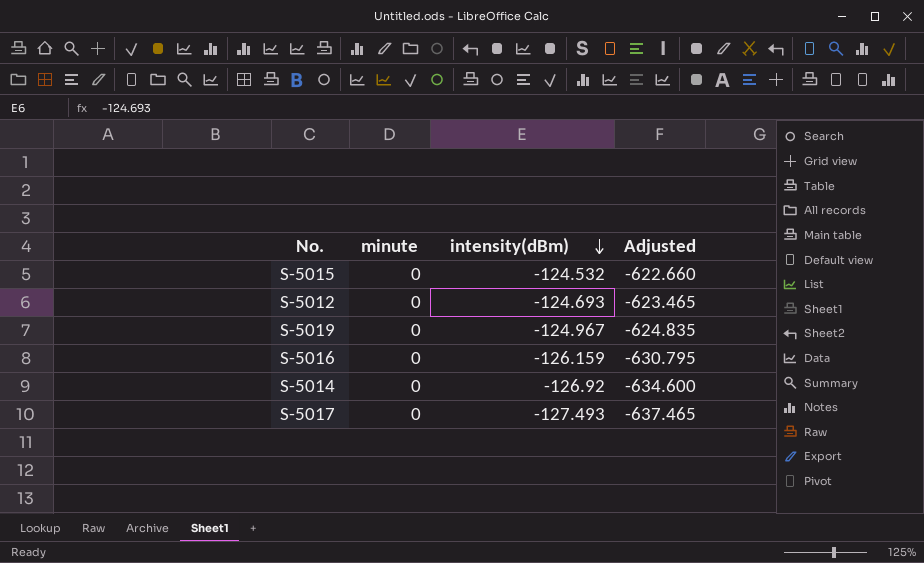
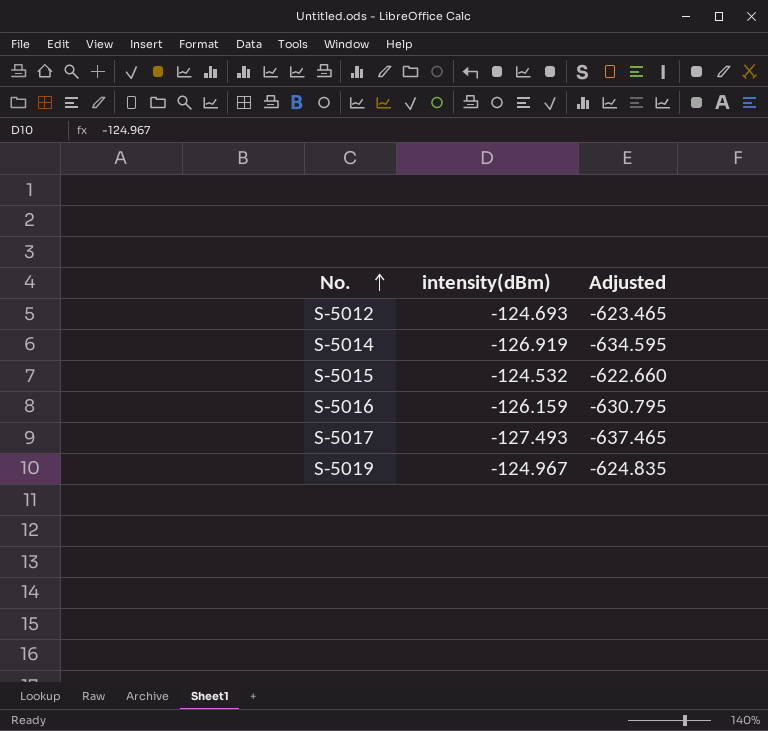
row order: intensity(dBm) descending -> No. ascending
column minute | position: 2 -> none
S-5014 | intensity(dBm): -126.92 -> -126.919
S-5014 | Adjusted: -634.600 -> -634.595

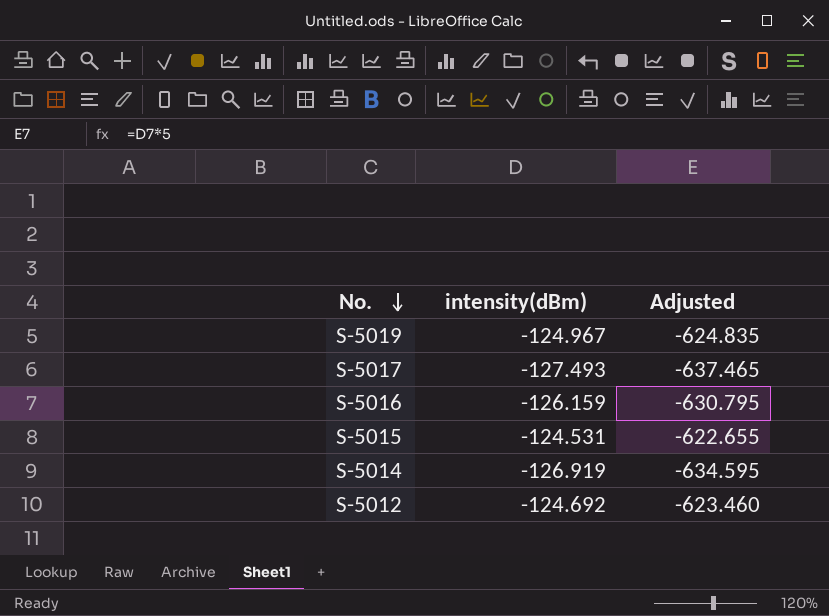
row order: No. ascending -> No. descending
S-5015 | intensity(dBm): -124.532 -> -124.531
S-5015 | Adjusted: -622.660 -> -622.655
S-5012 | intensity(dBm): -124.693 -> -124.692
S-5012 | Adjusted: -623.465 -> -623.460

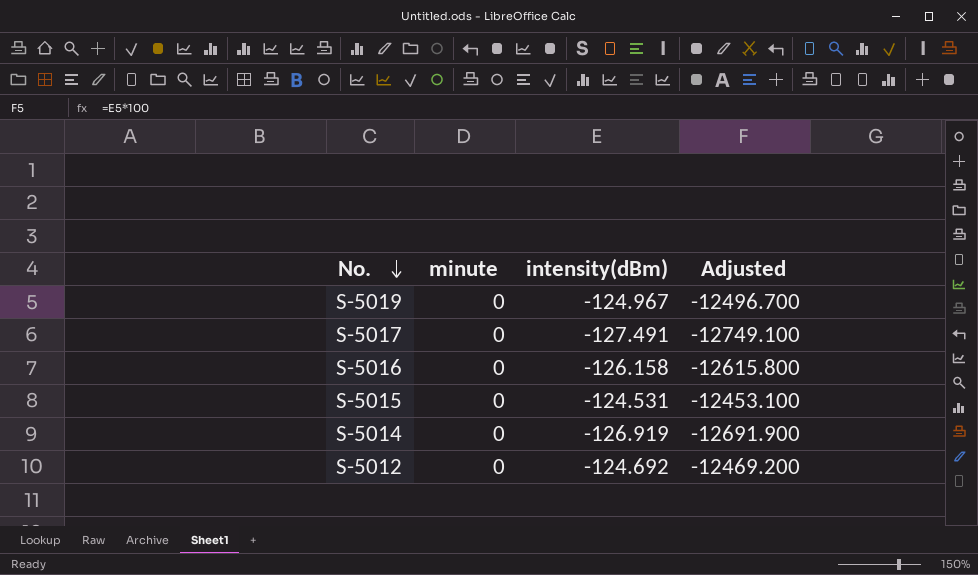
column minute | position: none -> 2
column Adjusted | formula: [intensity(dBm)] * 5 -> [intensity(dBm)] * 100
S-5017 | intensity(dBm): -127.493 -> -127.491
S-5016 | intensity(dBm): -126.159 -> -126.158

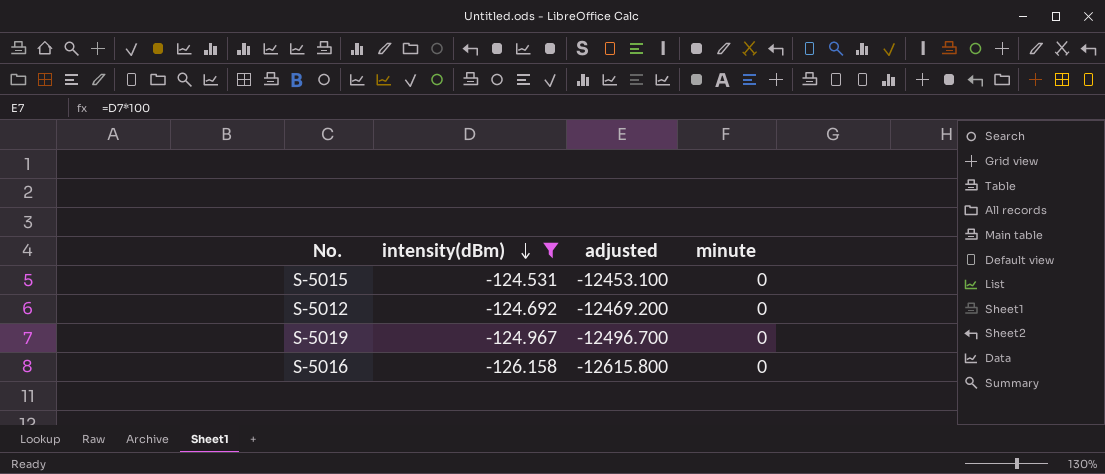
filter: none -> intensity(dBm) >= -126.158
row order: No. descending -> intensity(dBm) descending
column name: Adjusted -> adjusted
column minute | position: 2 -> 4

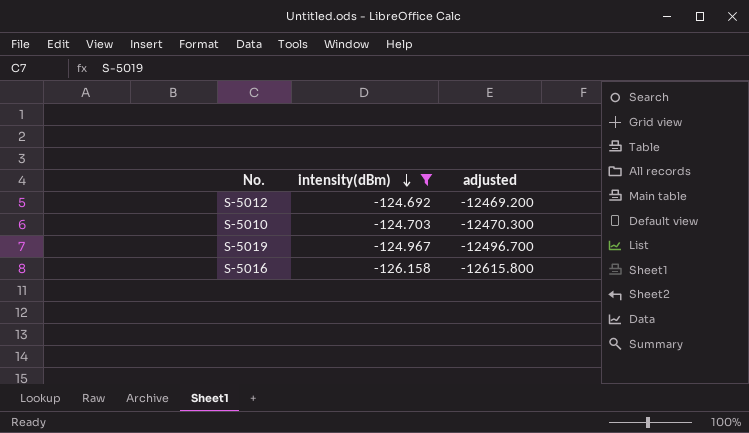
column minute | position: 4 -> none
row S-5015: -124.531 | -12453.100 | 0 -> none
row S-5010: none -> -124.703 | -12470.300

